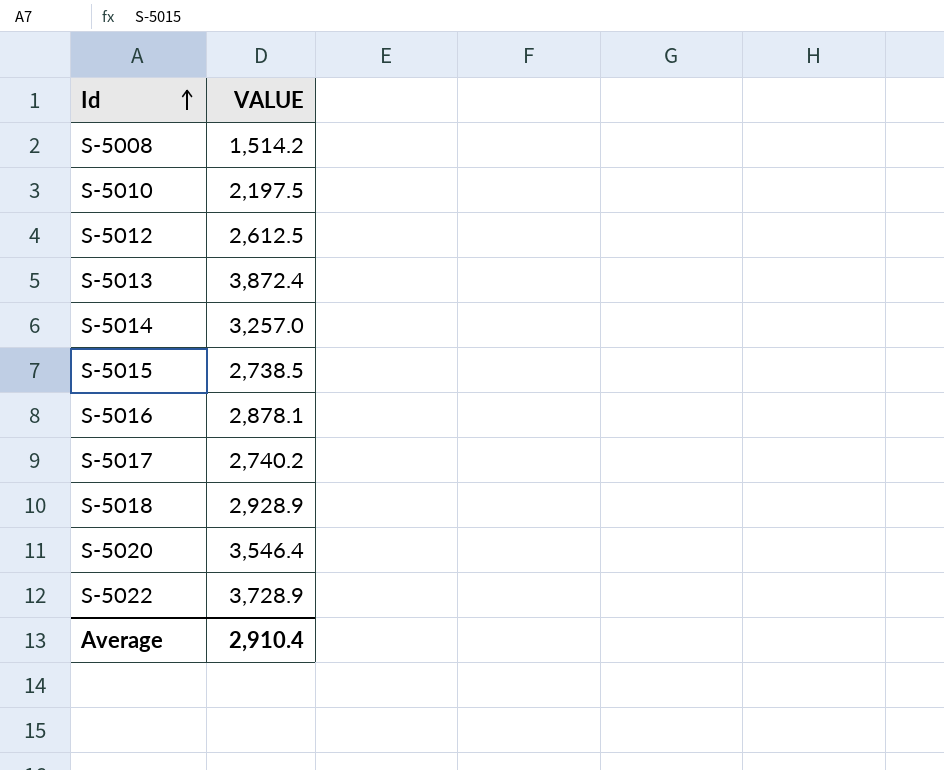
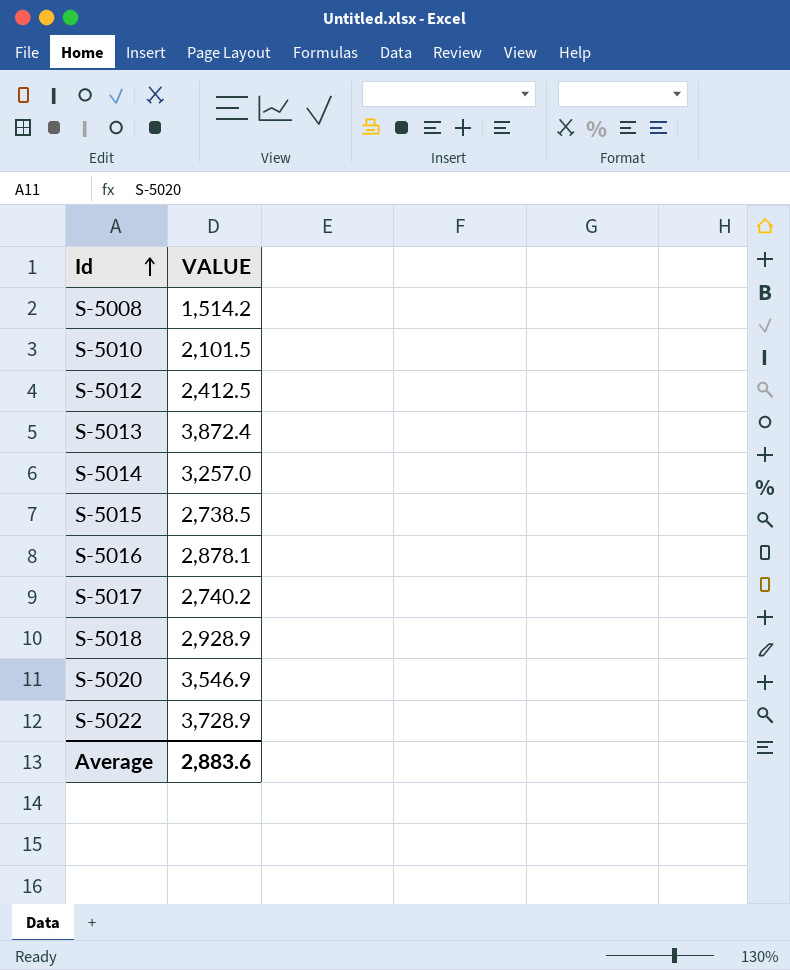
S-5010 | VALUE: 2,197.5 -> 2,101.5
S-5012 | VALUE: 2,612.5 -> 2,412.5
S-5020 | VALUE: 3,546.4 -> 3,546.9
Average | VALUE: 2,910.4 -> 2,883.6

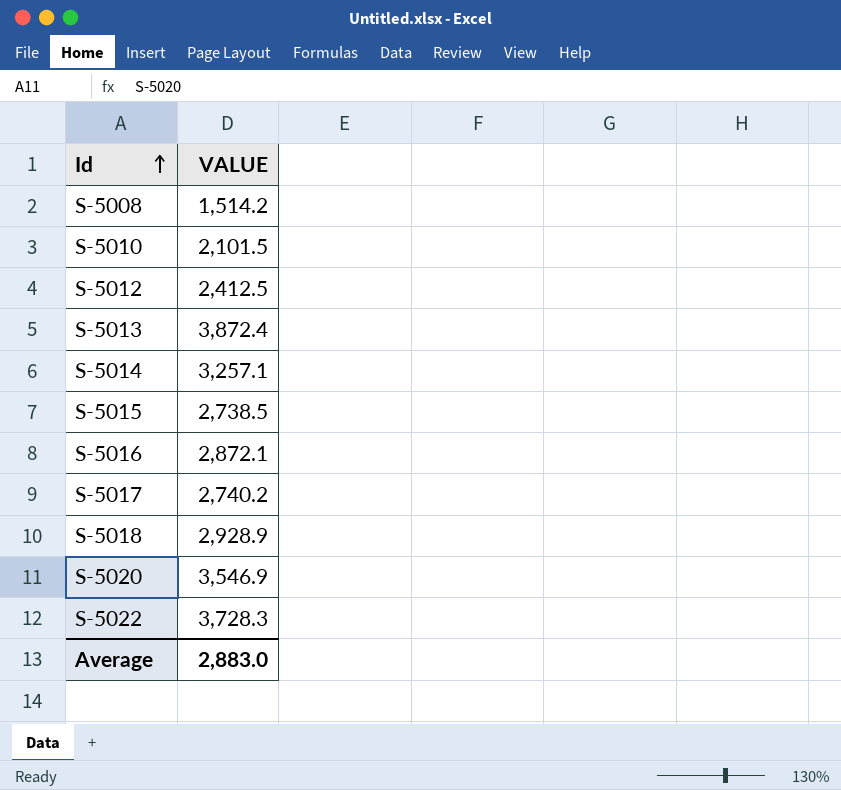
S-5014 | VALUE: 3,257.0 -> 3,257.1
S-5016 | VALUE: 2,878.1 -> 2,872.1
S-5022 | VALUE: 3,728.9 -> 3,728.3
Average | VALUE: 2,883.6 -> 2,883.0

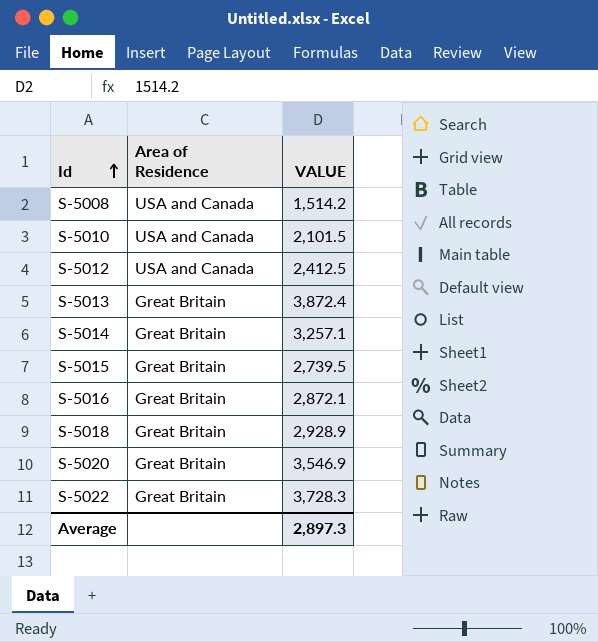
column Area of Residence | position: none -> 2
row S-5017: 2,740.2 -> none
S-5015 | VALUE: 2,738.5 -> 2,739.5
Average | VALUE: 2,883.0 -> 2,897.3

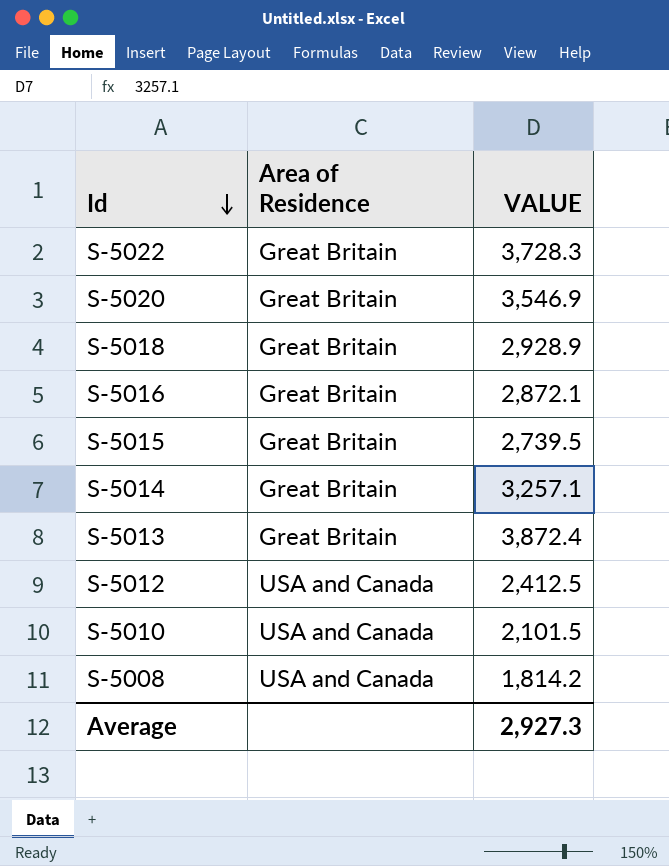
row order: Id ascending -> Id descending
S-5008 | VALUE: 1,514.2 -> 1,814.2
Average | VALUE: 2,897.3 -> 2,927.3

